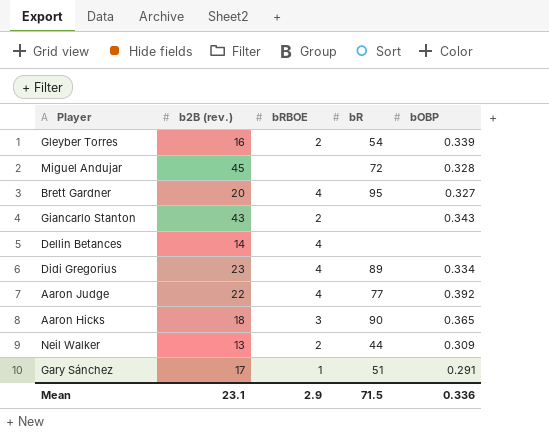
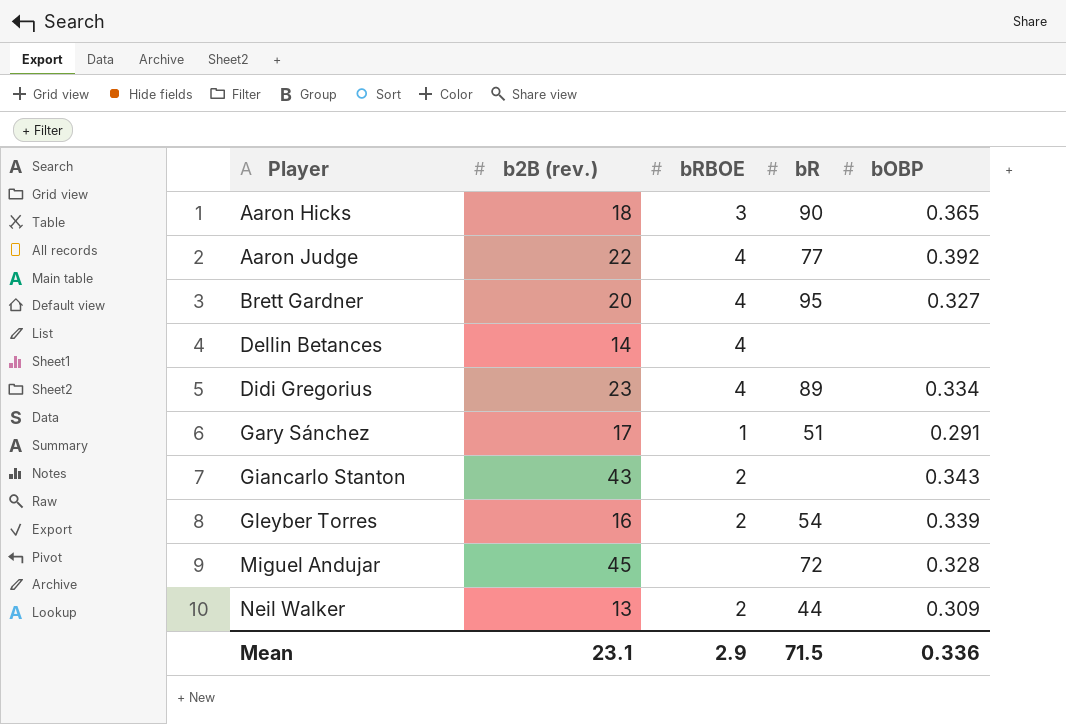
row order: none -> Player ascending

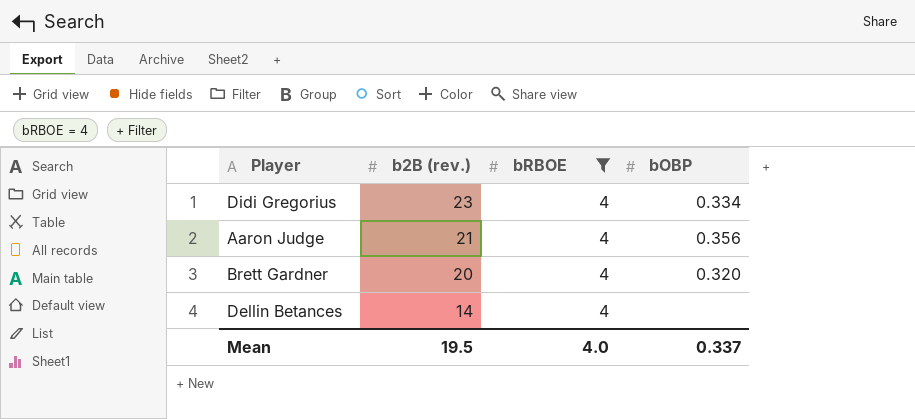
filter: none -> bRBOE = 4
row order: Player ascending -> b2B (rev.) descending
column bR | position: 4 -> none
Aaron Judge | b2B (rev.): 22 -> 21
Aaron Judge | bOBP: 0.392 -> 0.356
Brett Gardner | bOBP: 0.327 -> 0.320
Mean | b2B (rev.): 23.1 -> 19.5
Mean | bRBOE: 2.9 -> 4.0
Mean | bOBP: 0.336 -> 0.337

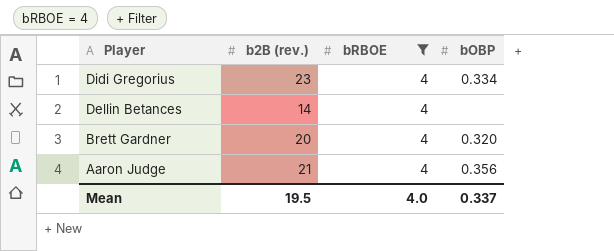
row order: b2B (rev.) descending -> Player descending

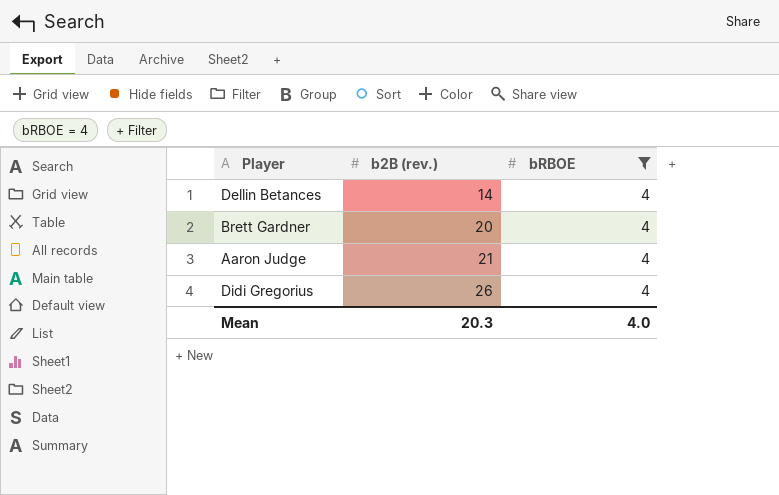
row order: Player descending -> b2B (rev.) ascending
column bOBP | position: 4 -> none
Didi Gregorius | b2B (rev.): 23 -> 26
Mean | b2B (rev.): 19.5 -> 20.3

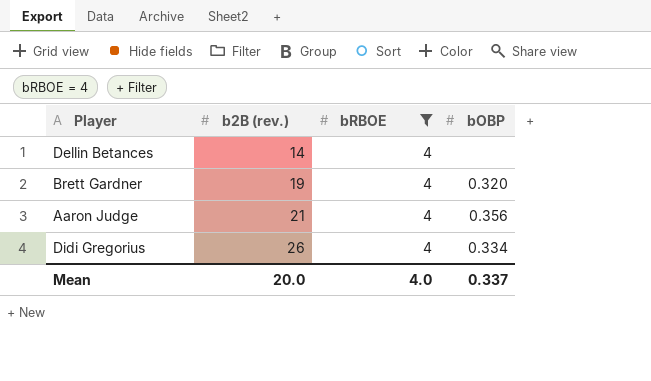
column bOBP | position: none -> 4
Brett Gardner | b2B (rev.): 20 -> 19
Mean | b2B (rev.): 20.3 -> 20.0

